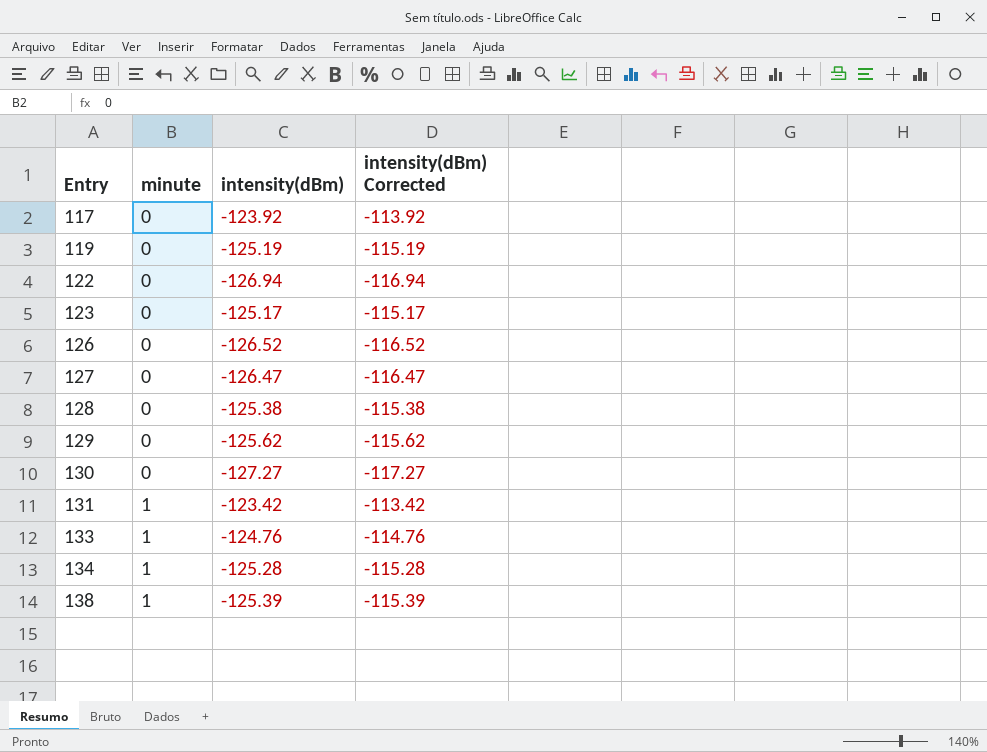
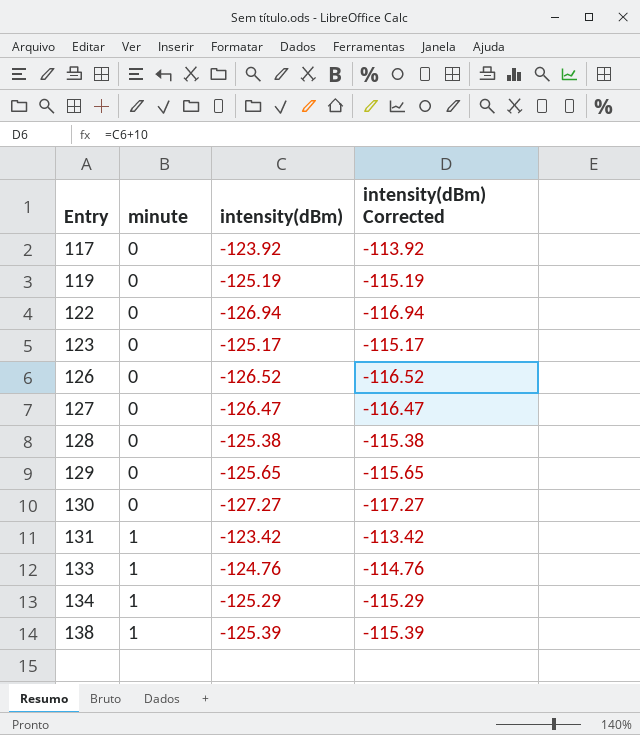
129 | intensity(dBm): -125.62 -> -125.65
129 | intensity(dBm) Corrected: -115.62 -> -115.65
134 | intensity(dBm): -125.28 -> -125.29
134 | intensity(dBm) Corrected: -115.28 -> -115.29

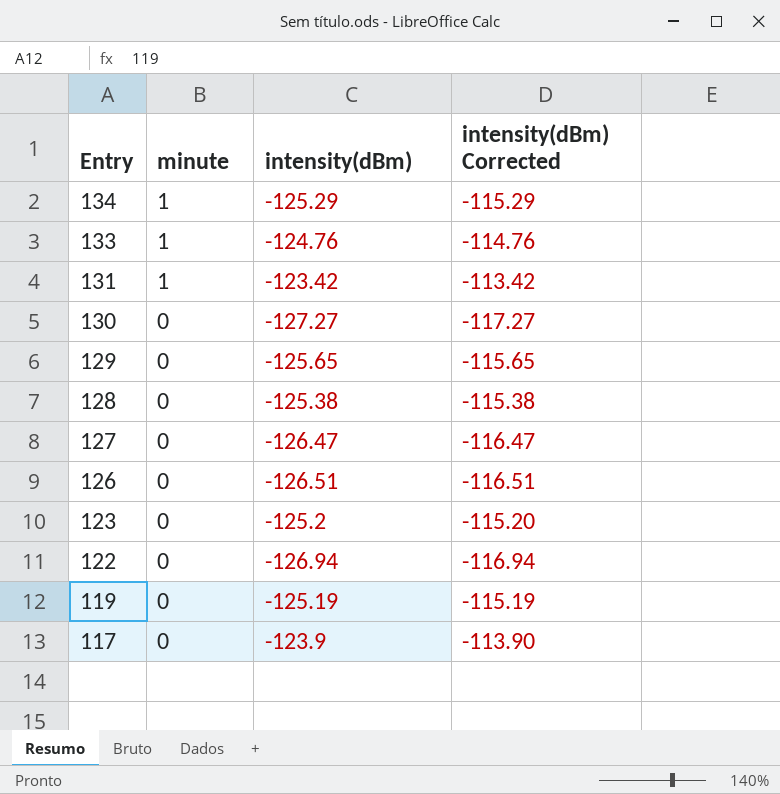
row order: Entry ascending -> Entry descending
row 138: 1 | -125.39 | -115.39 -> none
126 | intensity(dBm): -126.52 -> -126.51
126 | intensity(dBm) Corrected: -116.52 -> -116.51
123 | intensity(dBm): -125.17 -> -125.2
123 | intensity(dBm) Corrected: -115.17 -> -115.20
117 | intensity(dBm): -123.92 -> -123.9
117 | intensity(dBm) Corrected: -113.92 -> -113.90

